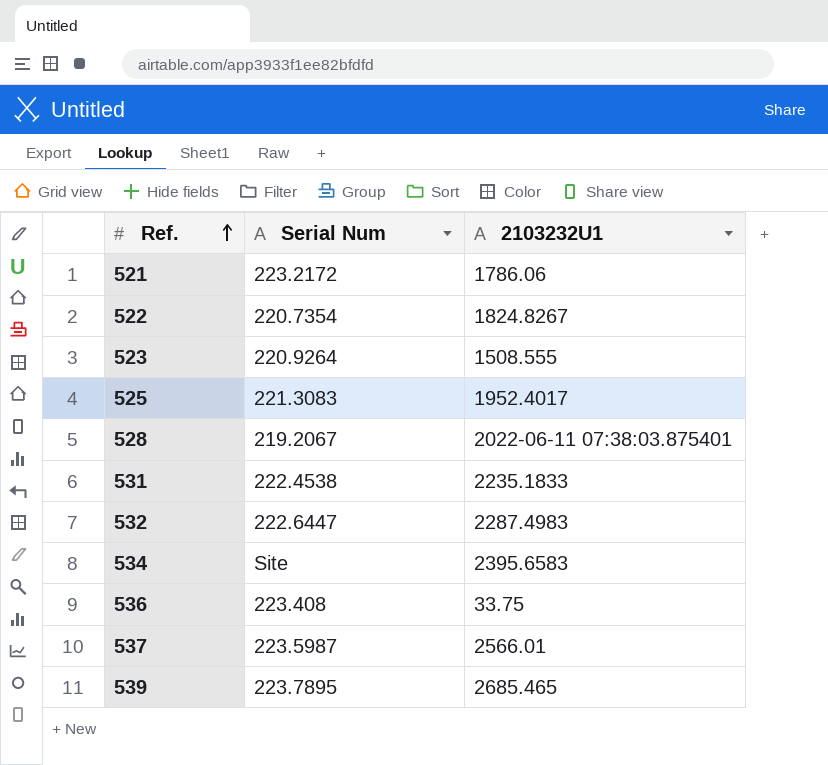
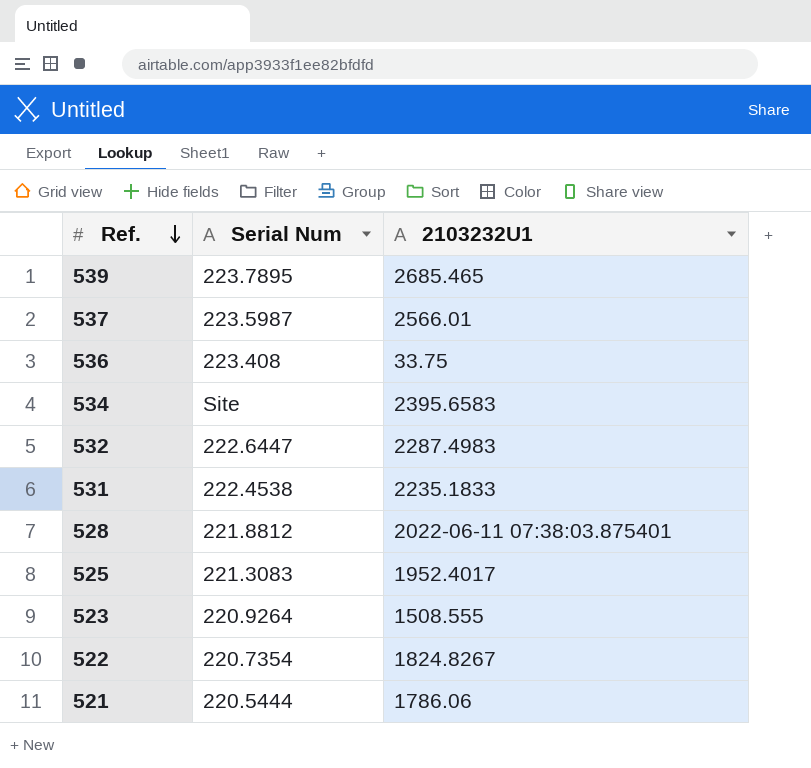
row order: Ref. ascending -> Ref. descending
528 | Serial Num: 219.2067 -> 221.8812
521 | Serial Num: 223.2172 -> 220.5444

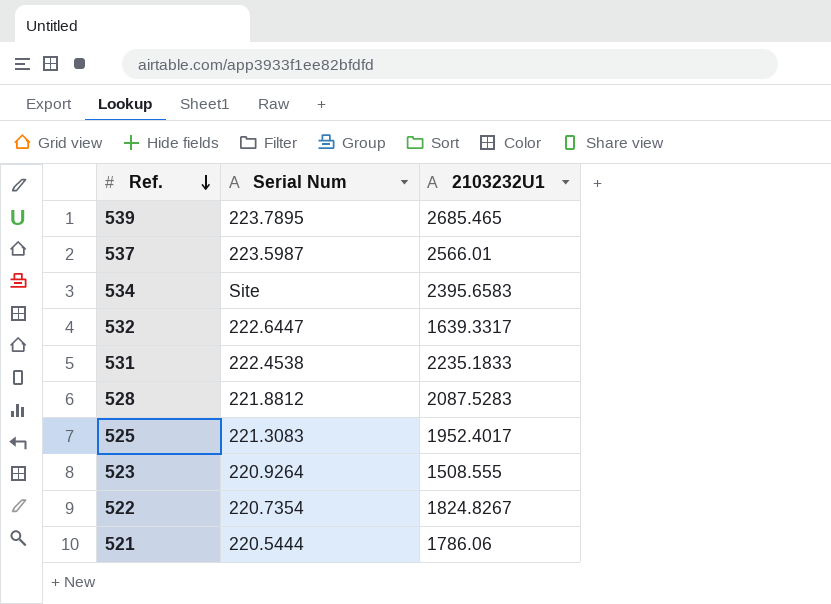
row 536: 223.408 | 33.75 -> none
532 | 2103232U1: 2287.4983 -> 1639.3317
528 | 2103232U1: 2022-06-11 07:38:03.875401 -> 2087.5283

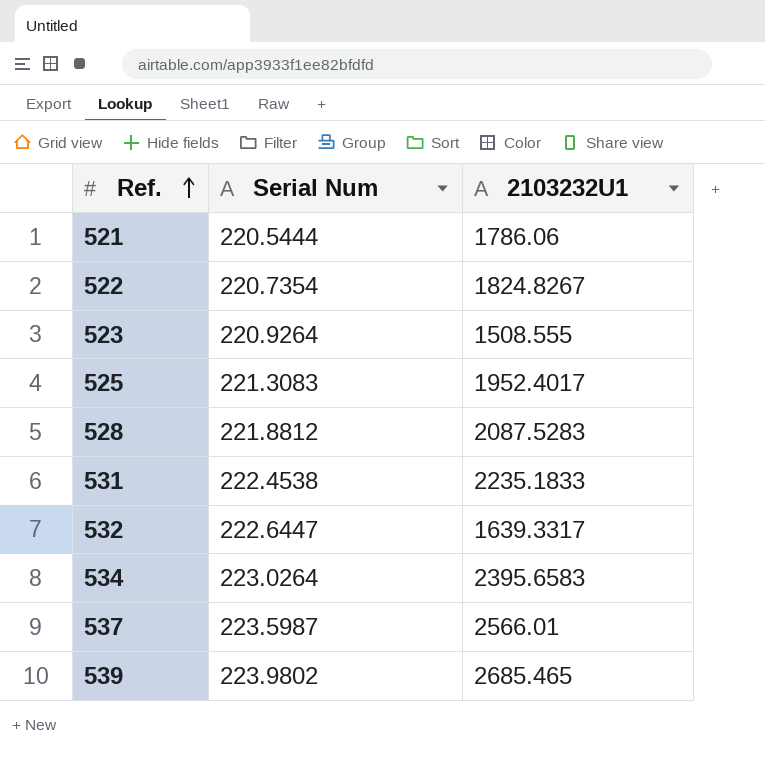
row order: Ref. descending -> Ref. ascending
534 | Serial Num: Site -> 223.0264
539 | Serial Num: 223.7895 -> 223.9802

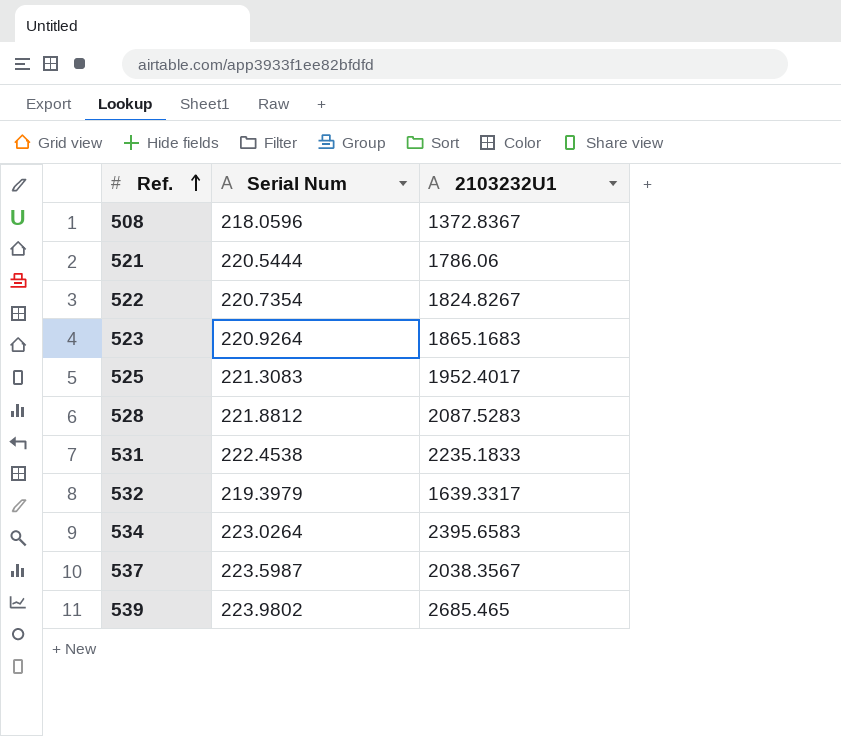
row 508: none -> 218.0596 | 1372.8367
523 | 2103232U1: 1508.555 -> 1865.1683
532 | Serial Num: 222.6447 -> 219.3979
537 | 2103232U1: 2566.01 -> 2038.3567

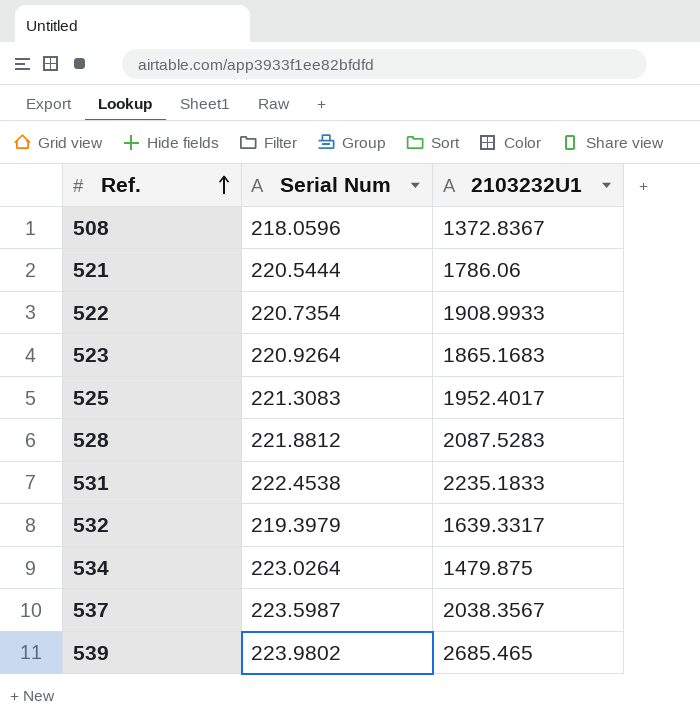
522 | 2103232U1: 1824.8267 -> 1908.9933
534 | 2103232U1: 2395.6583 -> 1479.875

